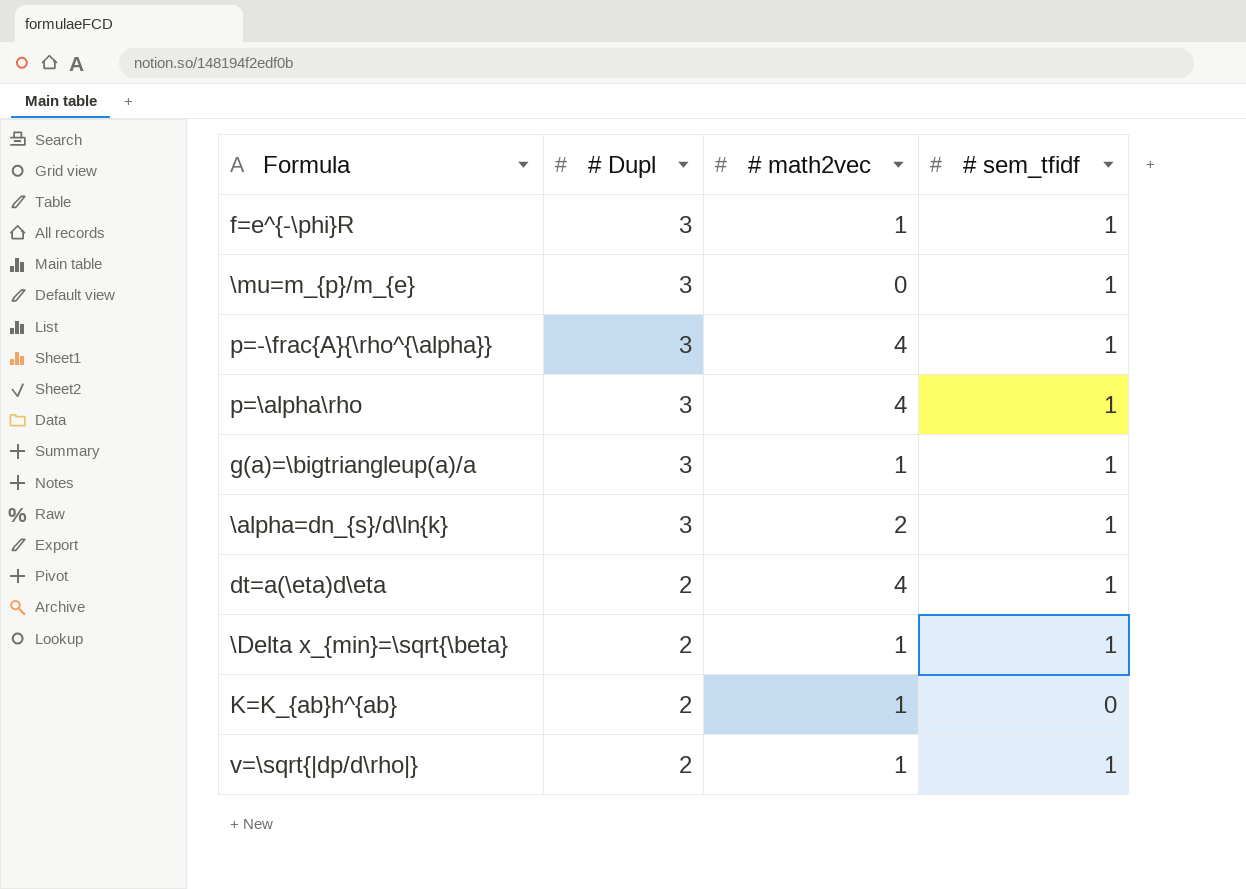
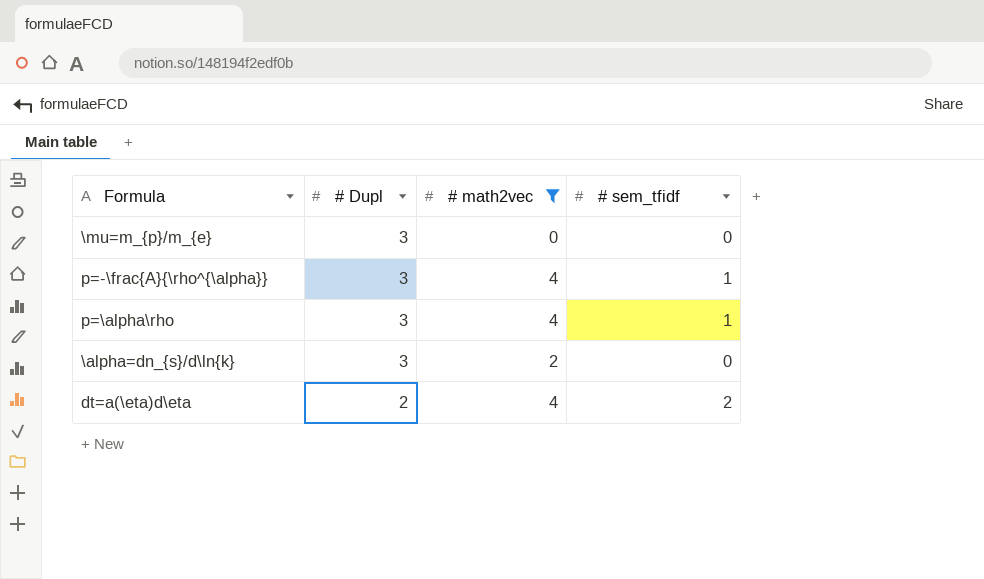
filter: none -> # math2vec != 1
\mu=m_{p}/m_{e} | # sem_tfidf: 1 -> 0
\alpha=dn_{s}/d\ln{k} | # sem_tfidf: 1 -> 0
dt=a(\eta)d\eta | # sem_tfidf: 1 -> 2

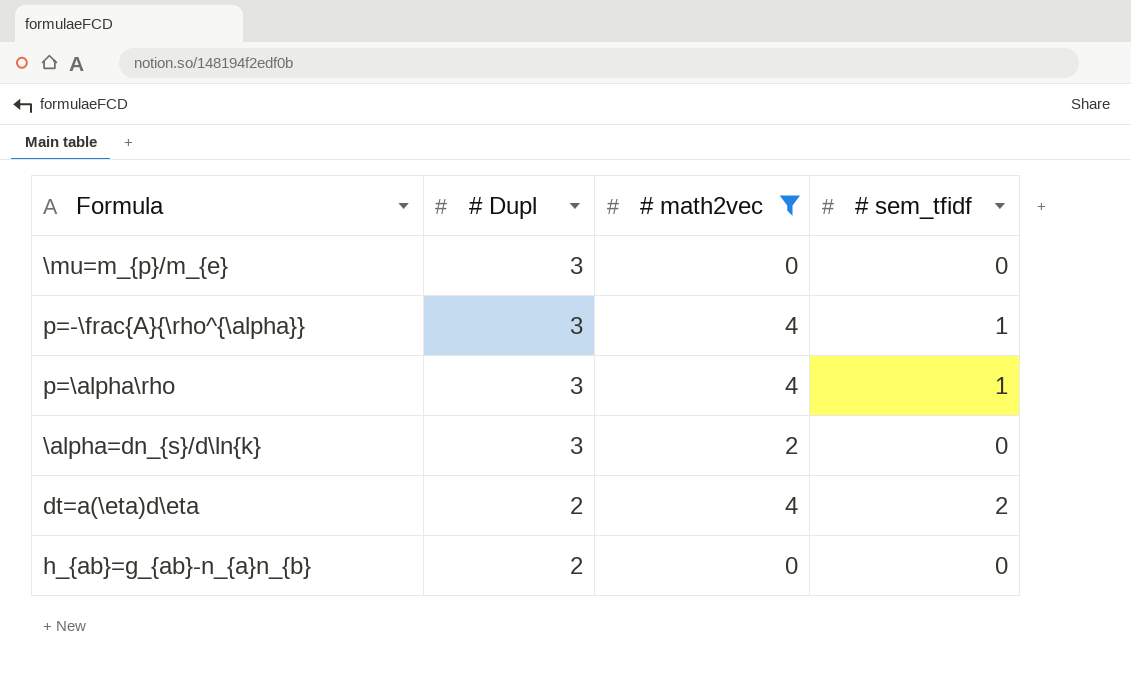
row h_{ab}=g_{ab}-n_{a}n_{b}: none -> 2 | 0 | 0

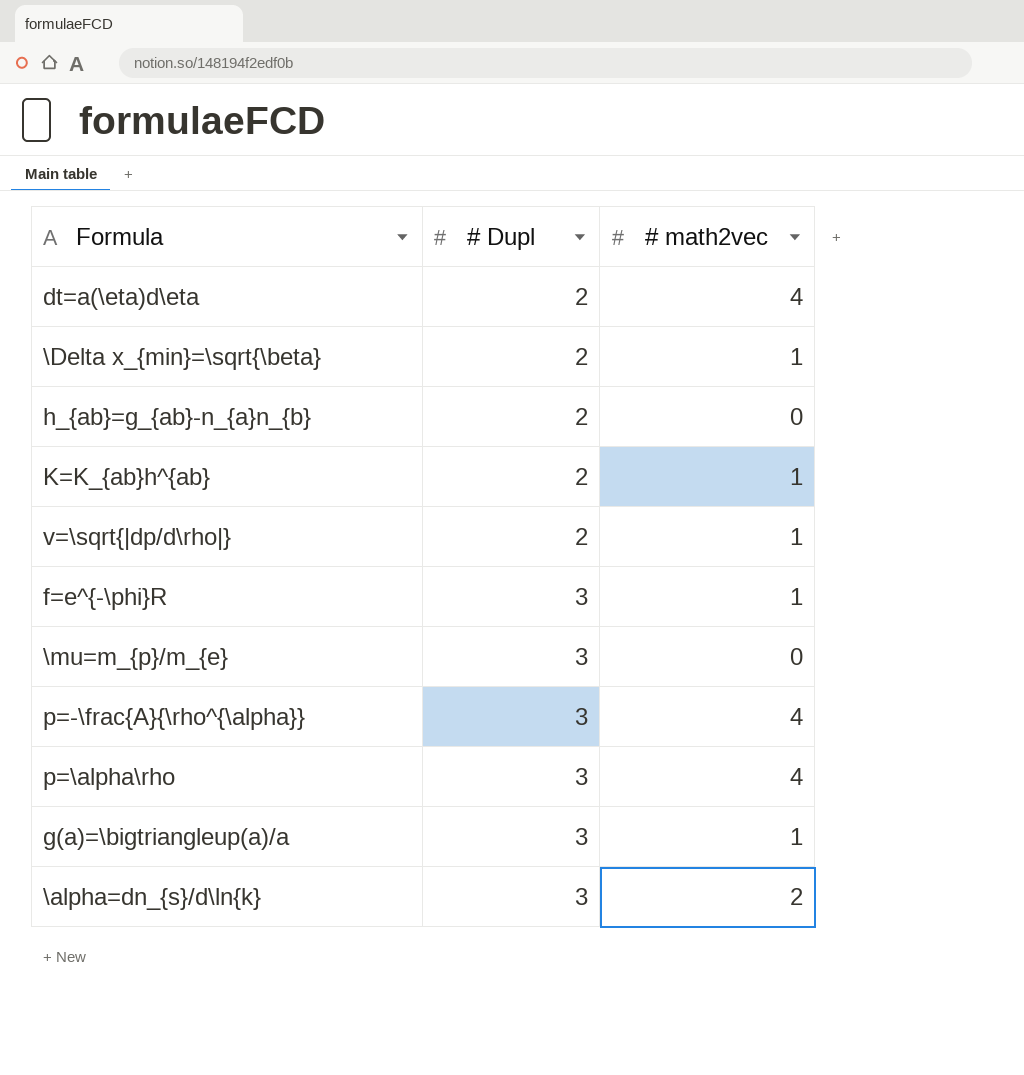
filter: # math2vec != 1 -> none
row order: # Dupl descending -> # Dupl ascending
column # sem_tfidf | position: 4 -> none

